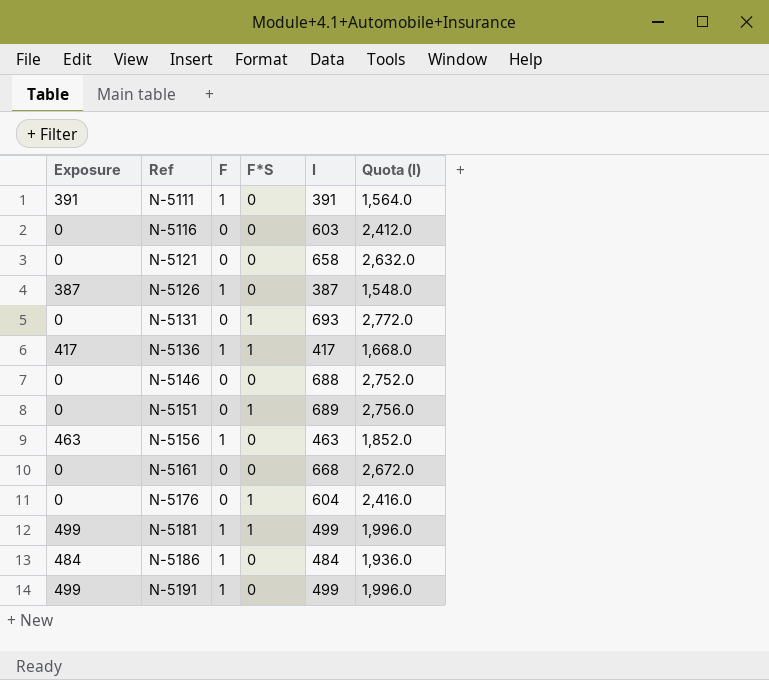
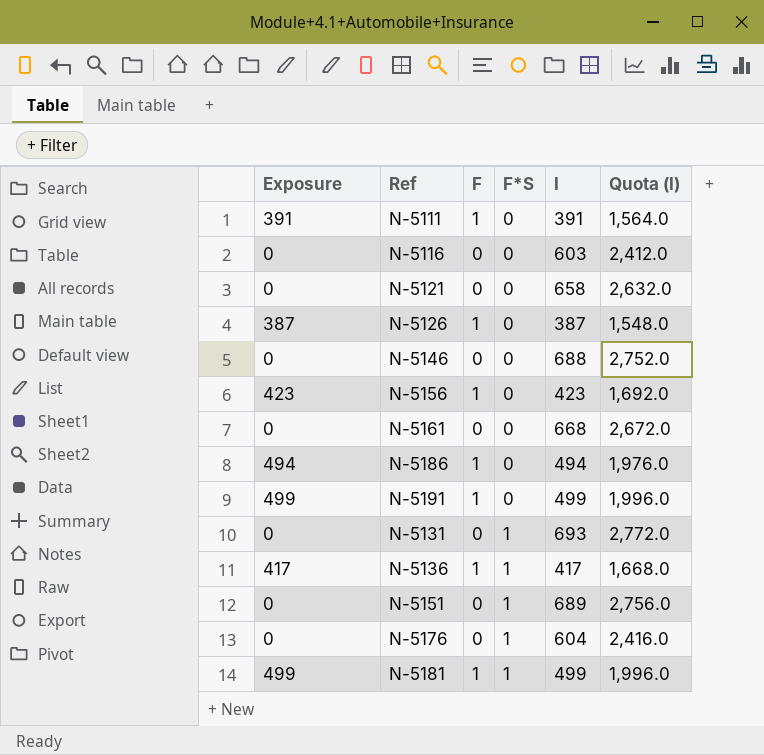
row order: Ref ascending -> F*S ascending
N-5156 | Exposure: 463 -> 423
N-5156 | I: 463 -> 423
N-5156 | Quota (I): 1,852.0 -> 1,692.0
N-5186 | Exposure: 484 -> 494
N-5186 | I: 484 -> 494
N-5186 | Quota (I): 1,936.0 -> 1,976.0

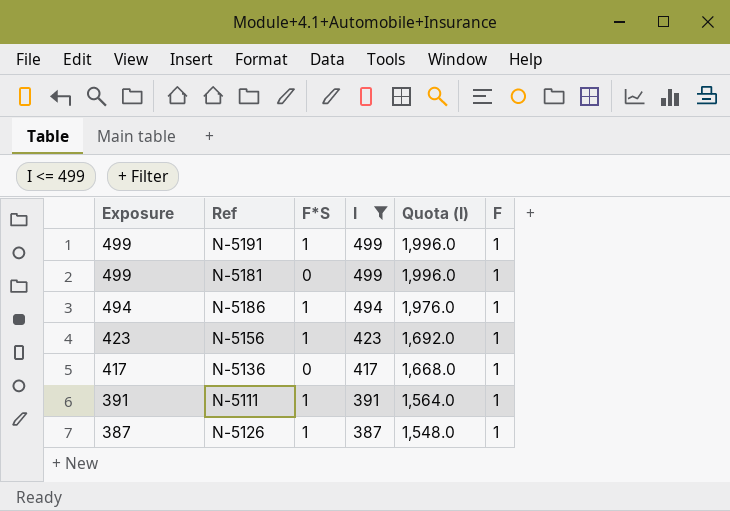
filter: none -> I <= 499
row order: F*S ascending -> Exposure descending
column F | position: 3 -> 6
N-5191 | F*S: 0 -> 1
N-5181 | F*S: 1 -> 0
N-5186 | F*S: 0 -> 1
N-5156 | F*S: 0 -> 1
N-5136 | F*S: 1 -> 0
N-5111 | F*S: 0 -> 1
N-5126 | F*S: 0 -> 1

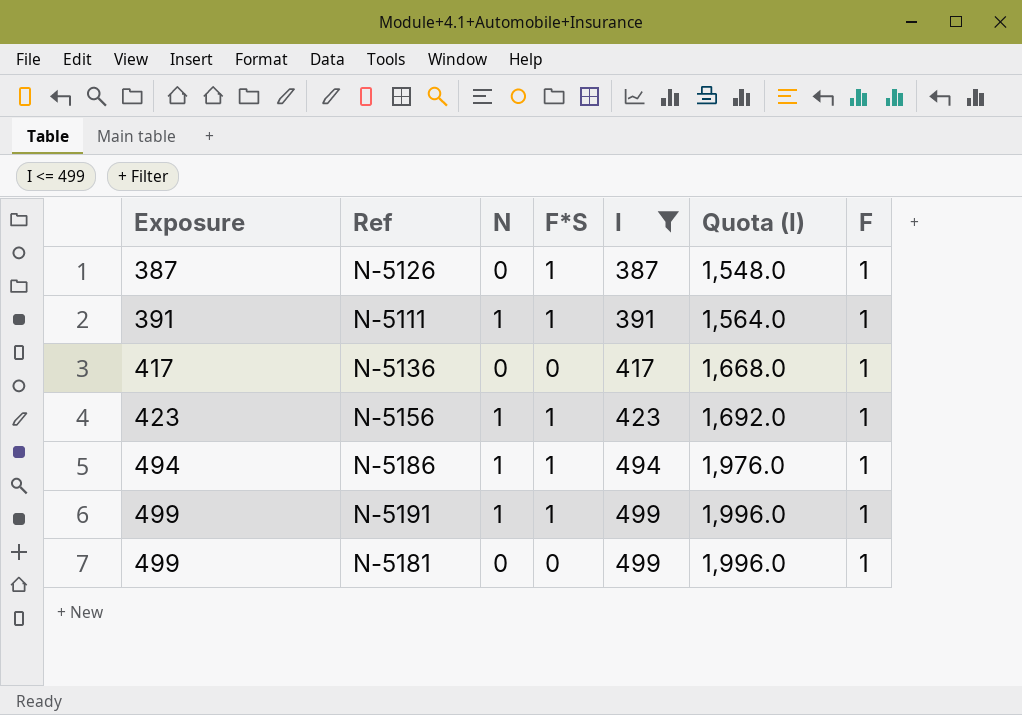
row order: Exposure descending -> Exposure ascending
column N | position: none -> 3

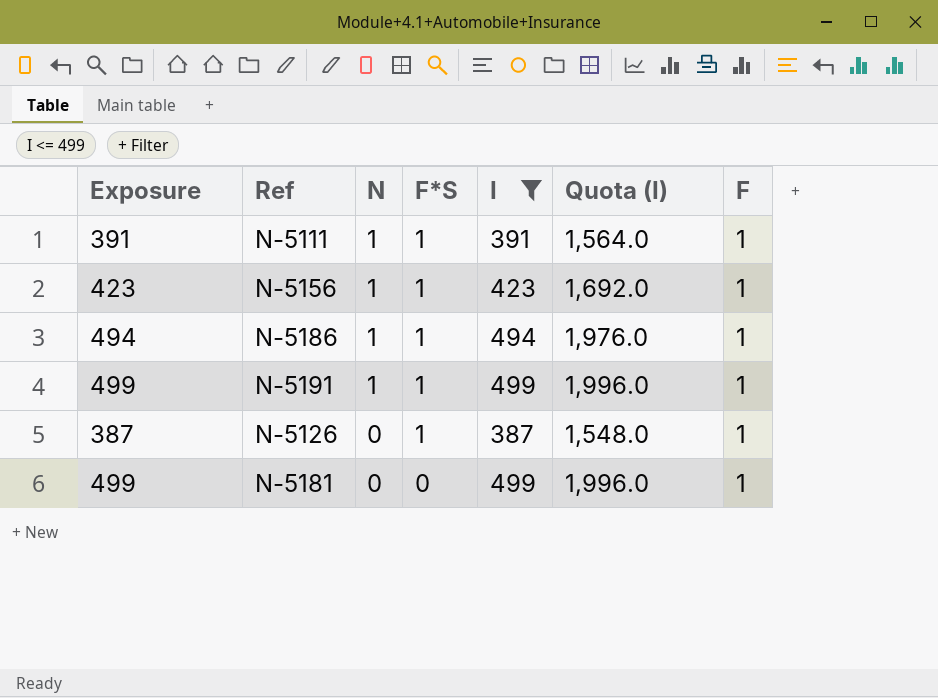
row order: Exposure ascending -> N descending
row N-5136: 417 | 0 | 0 | 417 | 1,668.0 | 1 -> none

